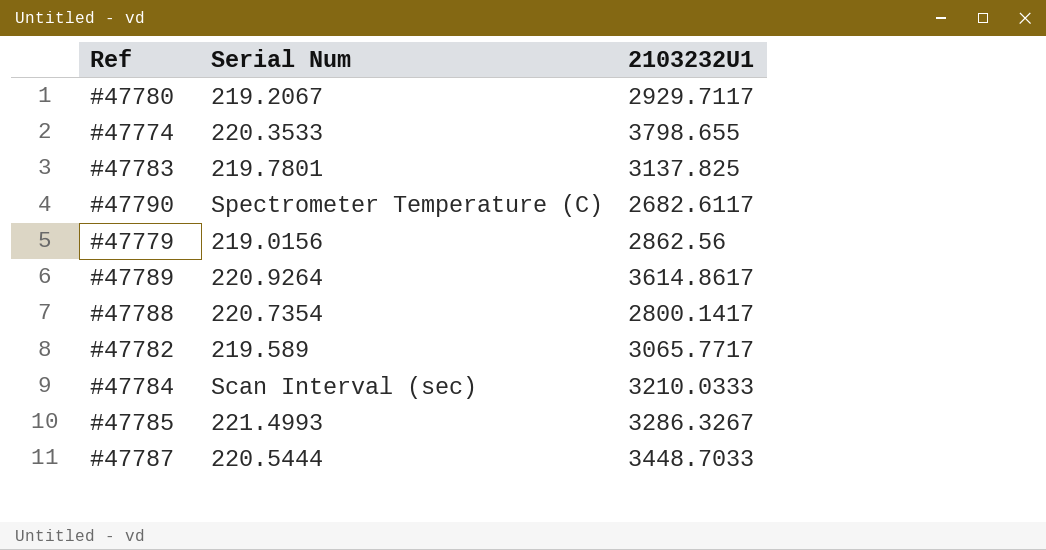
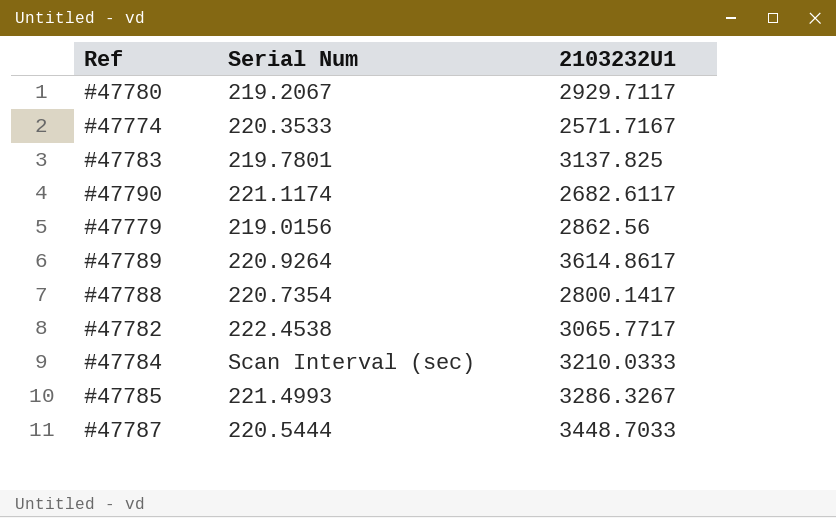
#47774 | 2103232U1: 3798.655 -> 2571.7167
#47790 | Serial Num: Spectrometer Temperature (C) -> 221.1174
#47782 | Serial Num: 219.589 -> 222.4538

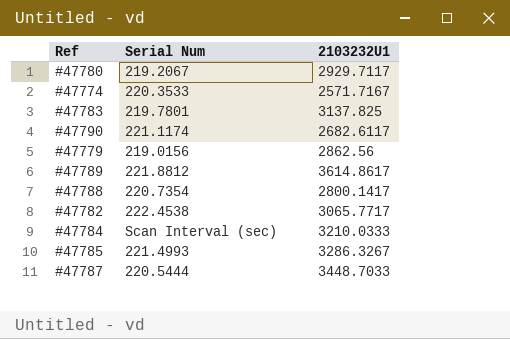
#47789 | Serial Num: 220.9264 -> 221.8812

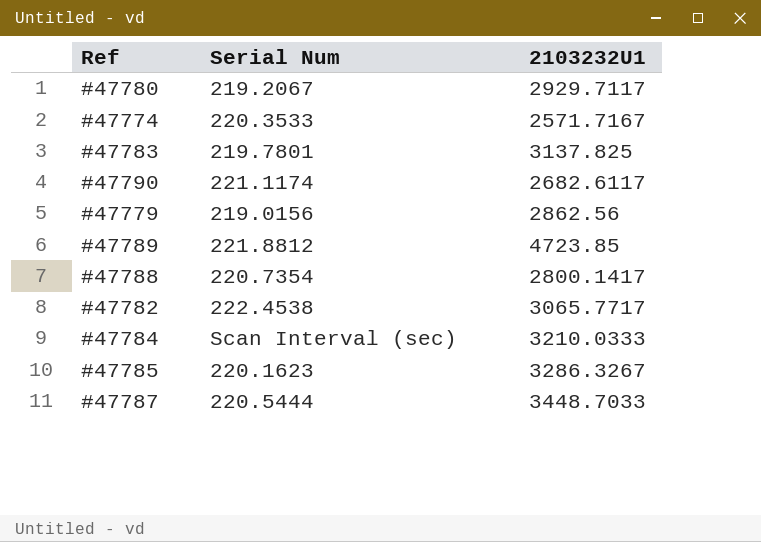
#47789 | 2103232U1: 3614.8617 -> 4723.85
#47785 | Serial Num: 221.4993 -> 220.1623

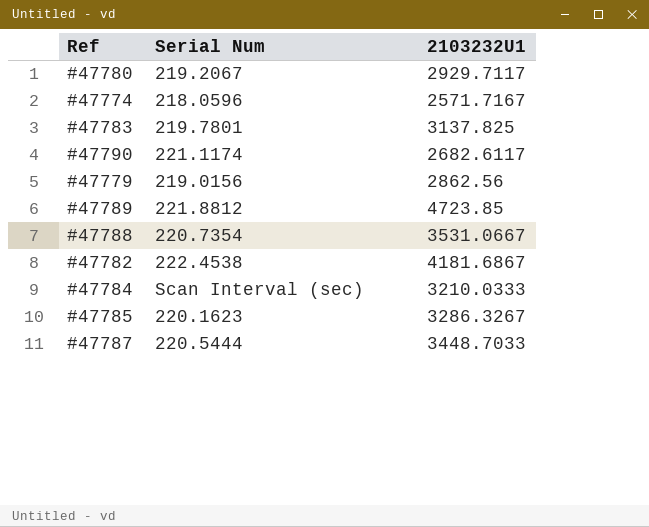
#47774 | Serial Num: 220.3533 -> 218.0596
#47788 | 2103232U1: 2800.1417 -> 3531.0667
#47782 | 2103232U1: 3065.7717 -> 4181.6867

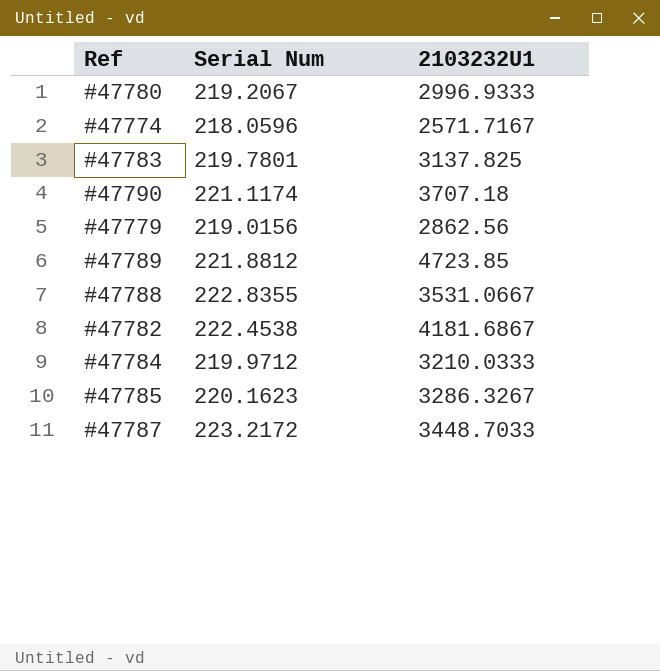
#47780 | 2103232U1: 2929.7117 -> 2996.9333
#47790 | 2103232U1: 2682.6117 -> 3707.18
#47788 | Serial Num: 220.7354 -> 222.8355
#47784 | Serial Num: Scan Interval (sec) -> 219.9712
#47787 | Serial Num: 220.5444 -> 223.2172

